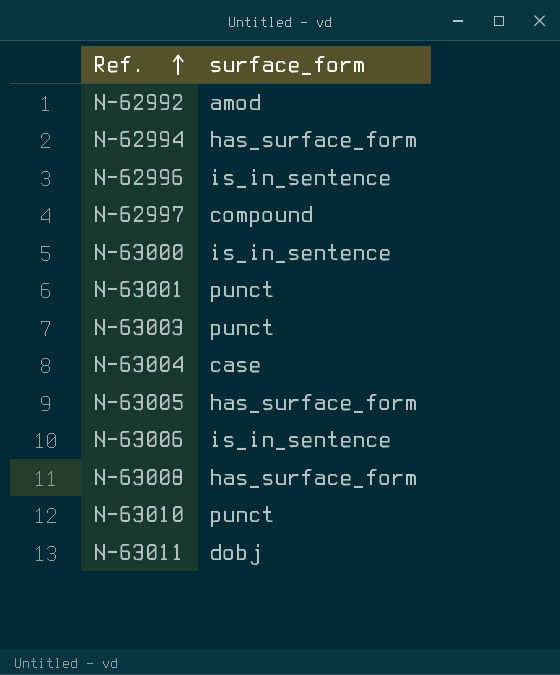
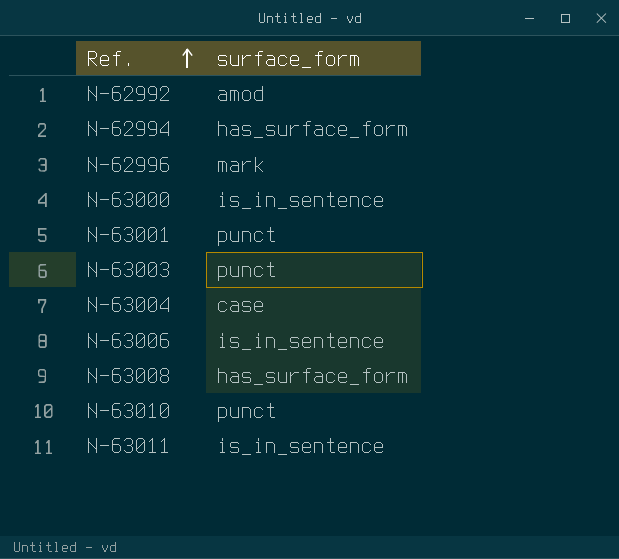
row N-62997: compound -> none
row N-63005: has_surface_form -> none
N-62996 | surface_form: is_in_sentence -> mark
N-63011 | surface_form: dobj -> is_in_sentence

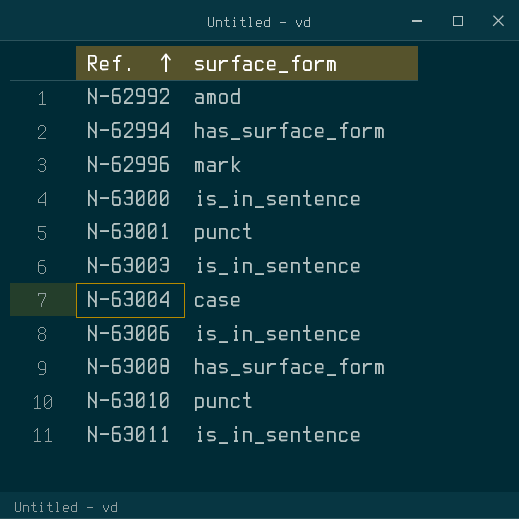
N-63003 | surface_form: punct -> is_in_sentence

